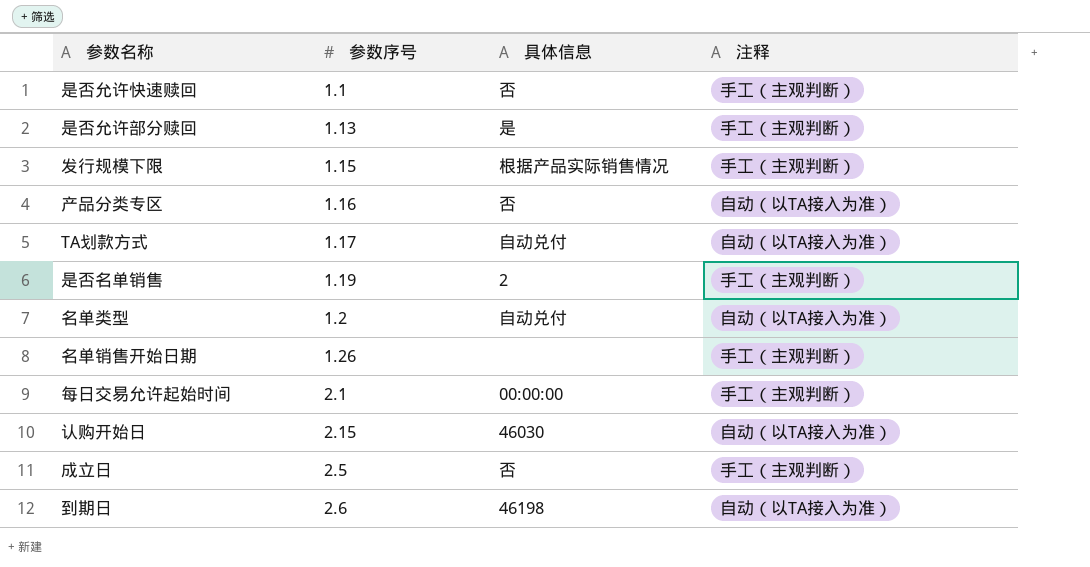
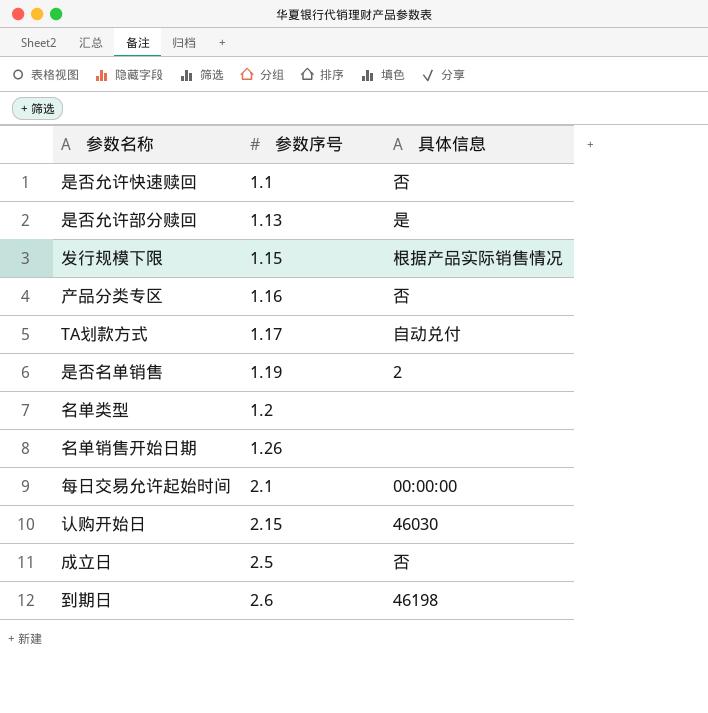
column 注释 | position: 4 -> none
名单类型 | 具体信息: 自动兑付 -> none

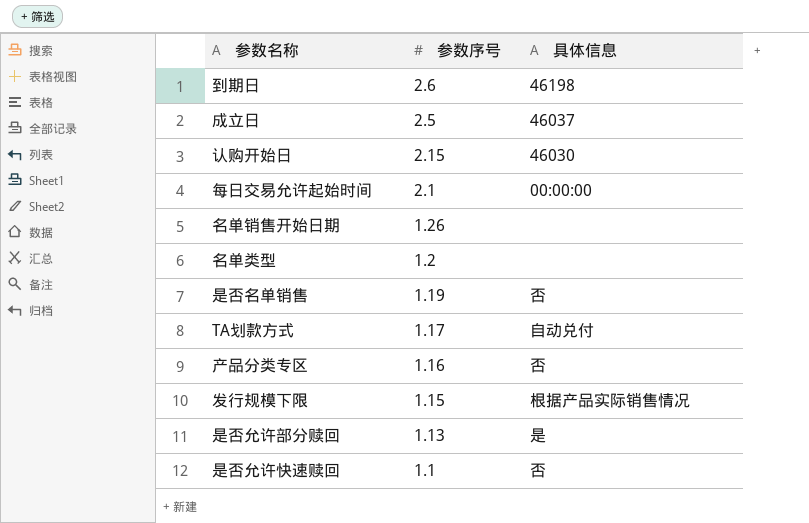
row order: 参数序号 ascending -> 参数序号 descending
成立日 | 具体信息: 否 -> 46037
是否名单销售 | 具体信息: 2 -> 否

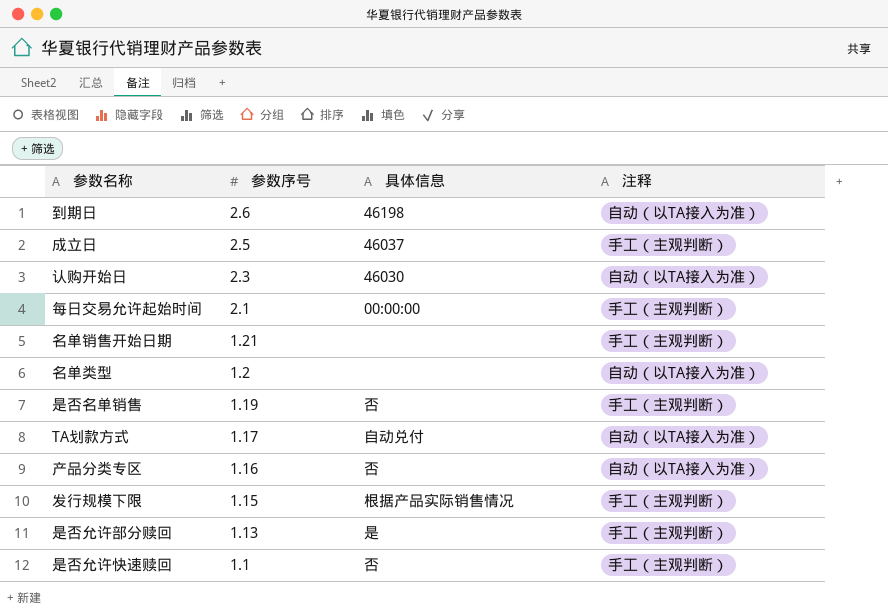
column 注释 | position: none -> 4
认购开始日 | 参数序号: 2.15 -> 2.3
名单销售开始日期 | 参数序号: 1.26 -> 1.21

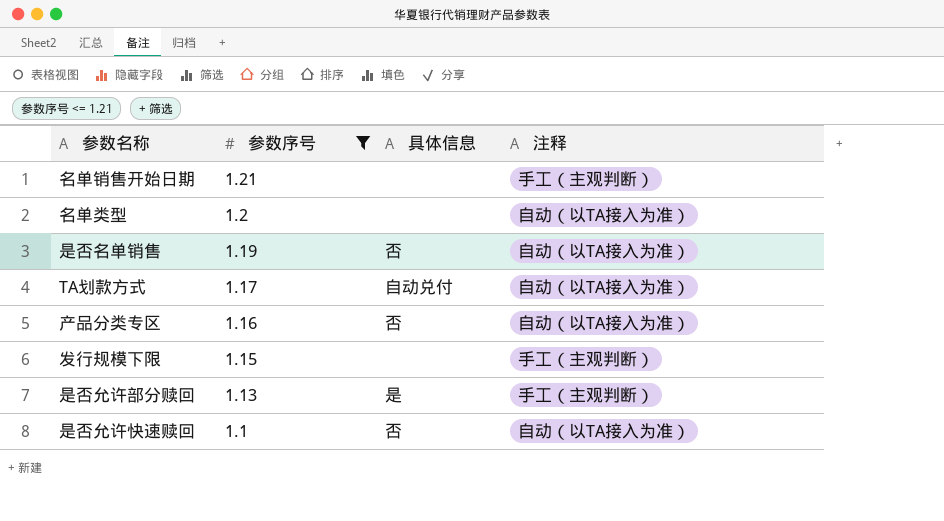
filter: none -> 参数序号 <= 1.21
是否名单销售 | 注释: 手工（主观判断） -> 自动（以TA接入为准）
发行规模下限 | 具体信息: 根据产品实际销售情况 -> none
是否允许快速赎回 | 注释: 手工（主观判断） -> 自动（以TA接入为准）

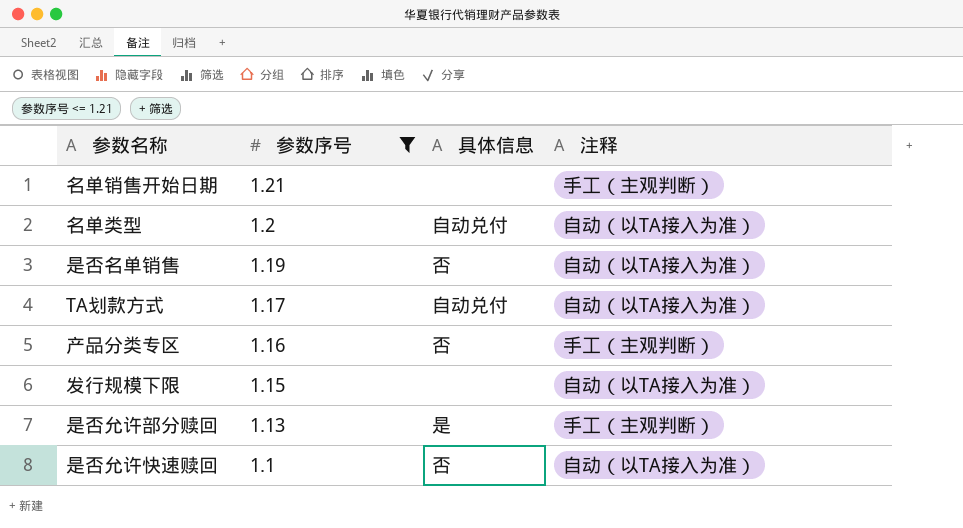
名单类型 | 具体信息: none -> 自动兑付
产品分类专区 | 注释: 自动（以TA接入为准） -> 手工（主观判断）
发行规模下限 | 注释: 手工（主观判断） -> 自动（以TA接入为准）

